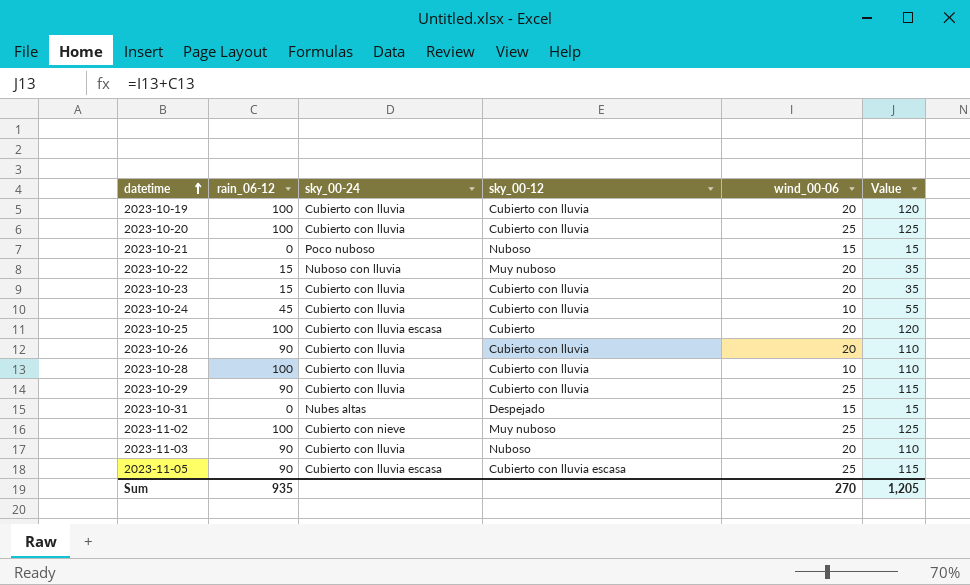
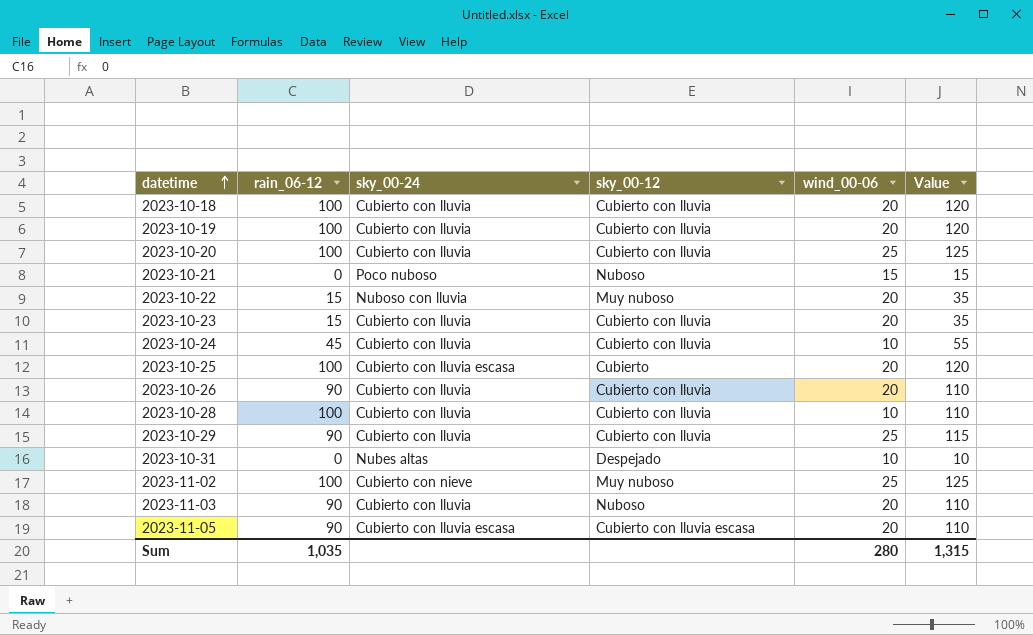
row 2023-10-18: none -> 100 | Cubierto con lluvia | Cubierto con lluvia | 20 | 120
2023-10-31 | wind_00-06: 15 -> 10
2023-10-31 | Value: 15 -> 10
2023-11-05 | wind_00-06: 25 -> 20
2023-11-05 | Value: 115 -> 110
Sum | rain_06-12: 935 -> 1,035
Sum | wind_00-06: 270 -> 280
Sum | Value: 1,205 -> 1,315

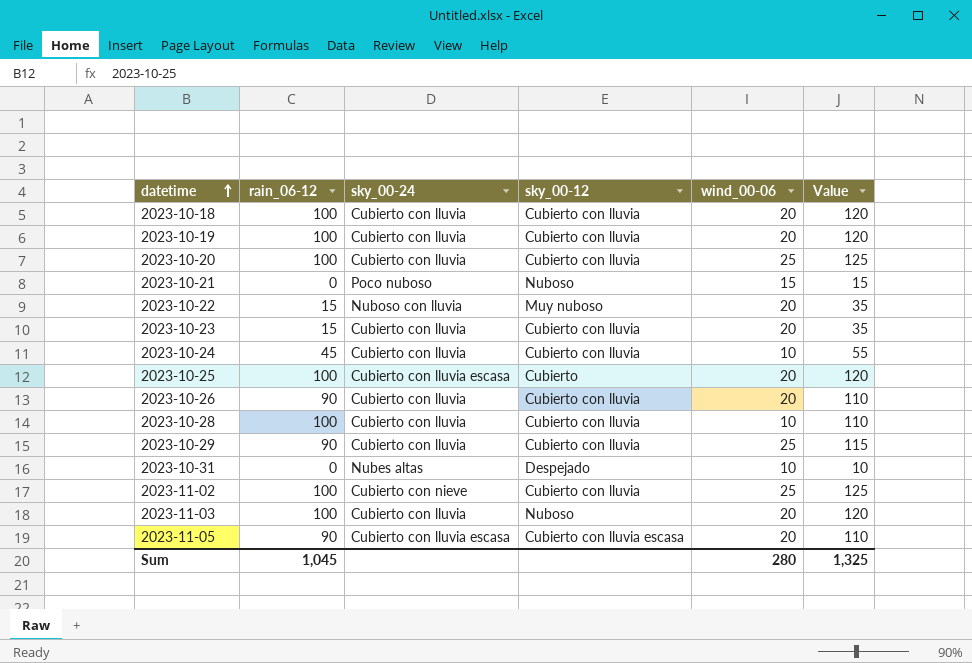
2023-11-02 | sky_00-12: Muy nuboso -> Cubierto con lluvia
2023-11-03 | rain_06-12: 90 -> 100
2023-11-03 | Value: 110 -> 120
Sum | rain_06-12: 1,035 -> 1,045
Sum | Value: 1,315 -> 1,325

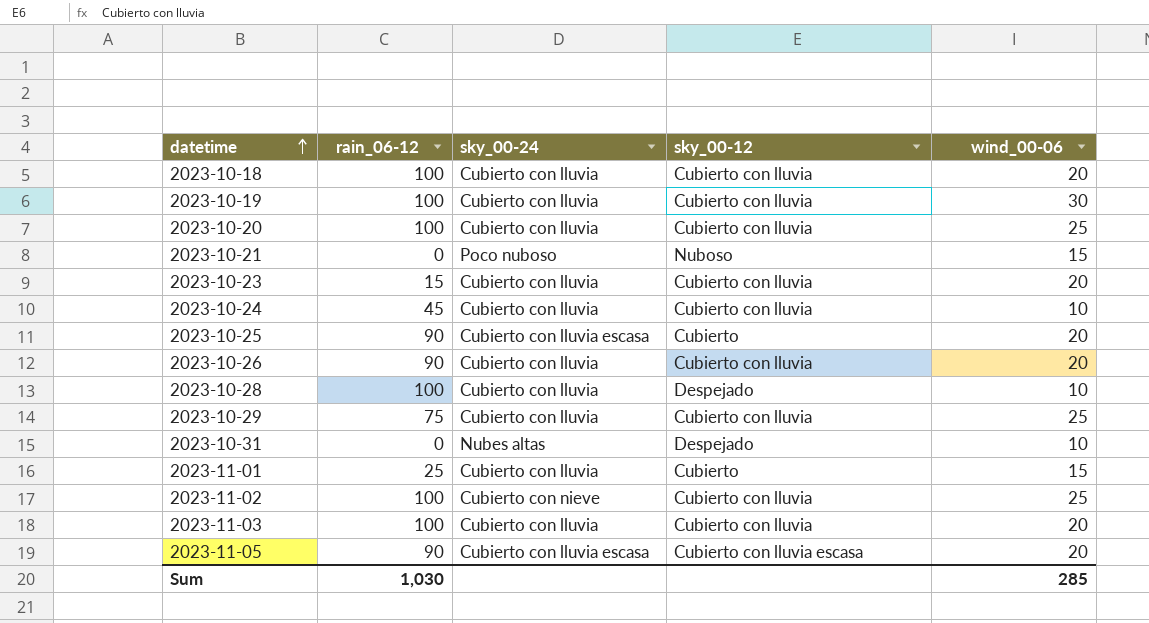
column Value | formula: [rain_06-12] + [wind_00-06] -> none
row 2023-10-22: 15 | Nuboso con lluvia | Muy nuboso | 20 | 35 -> none
2023-10-19 | wind_00-06: 20 -> 30
2023-10-25 | rain_06-12: 100 -> 90
2023-10-28 | sky_00-12: Cubierto con lluvia -> Despejado
2023-10-29 | rain_06-12: 90 -> 75
row 2023-11-01: none -> 25 | Cubierto con lluvia | Cubierto | 15
2023-11-03 | sky_00-12: Nuboso -> Cubierto con lluvia
Sum | rain_06-12: 1,045 -> 1,030
Sum | wind_00-06: 280 -> 285

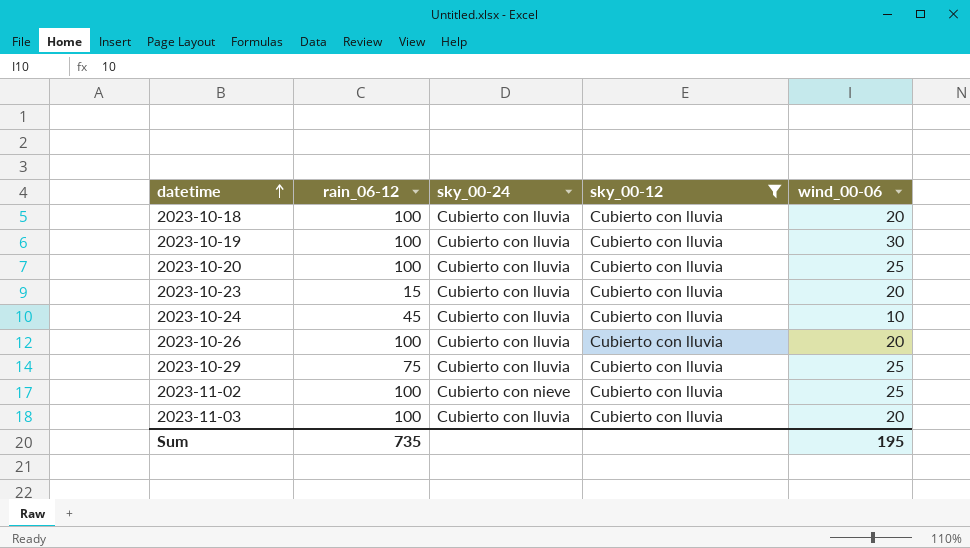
filter: none -> sky_00-12 = Cubierto con lluvia
2023-10-26 | rain_06-12: 90 -> 100
Sum | rain_06-12: 1,030 -> 735
Sum | wind_00-06: 285 -> 195

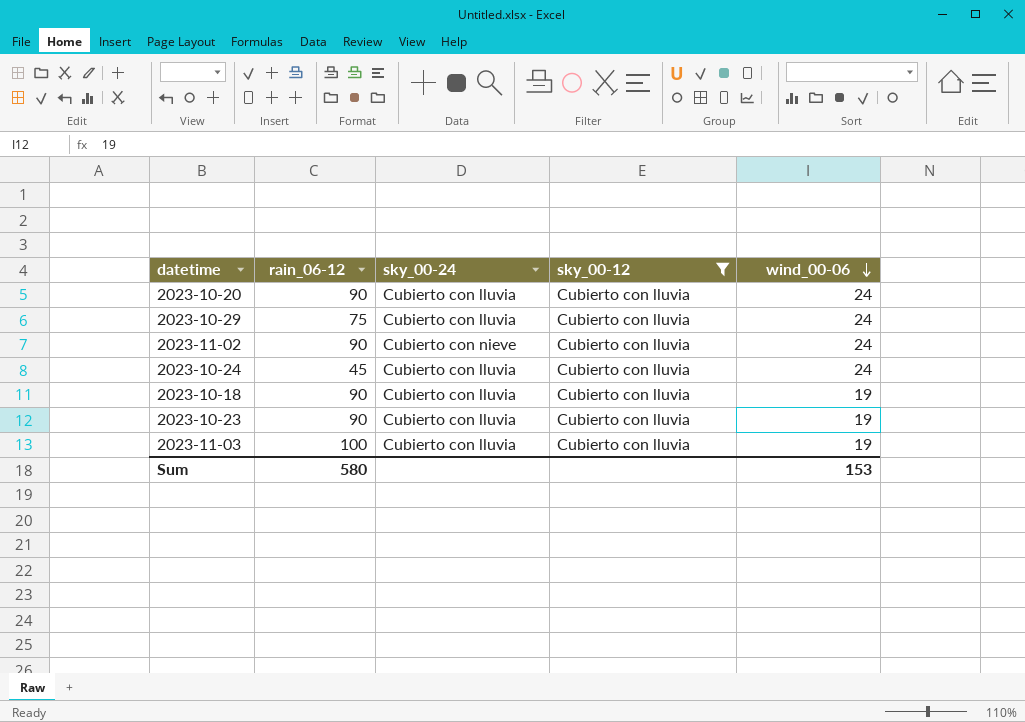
row order: datetime ascending -> wind_00-06 descending
row 2023-10-19: 100 | Cubierto con lluvia | Cubierto con lluvia | 30 -> none
row 2023-10-26: 100 | Cubierto con lluvia | Cubierto con lluvia | 20 -> none
2023-10-20 | rain_06-12: 100 -> 90
2023-10-20 | wind_00-06: 25 -> 24
2023-10-29 | wind_00-06: 25 -> 24
2023-11-02 | rain_06-12: 100 -> 90
2023-11-02 | wind_00-06: 25 -> 24
2023-10-24 | wind_00-06: 10 -> 24
2023-10-18 | rain_06-12: 100 -> 90
2023-10-18 | wind_00-06: 20 -> 19
2023-10-23 | rain_06-12: 15 -> 90
2023-10-23 | wind_00-06: 20 -> 19
2023-11-03 | wind_00-06: 20 -> 19
Sum | rain_06-12: 735 -> 580
Sum | wind_00-06: 195 -> 153

